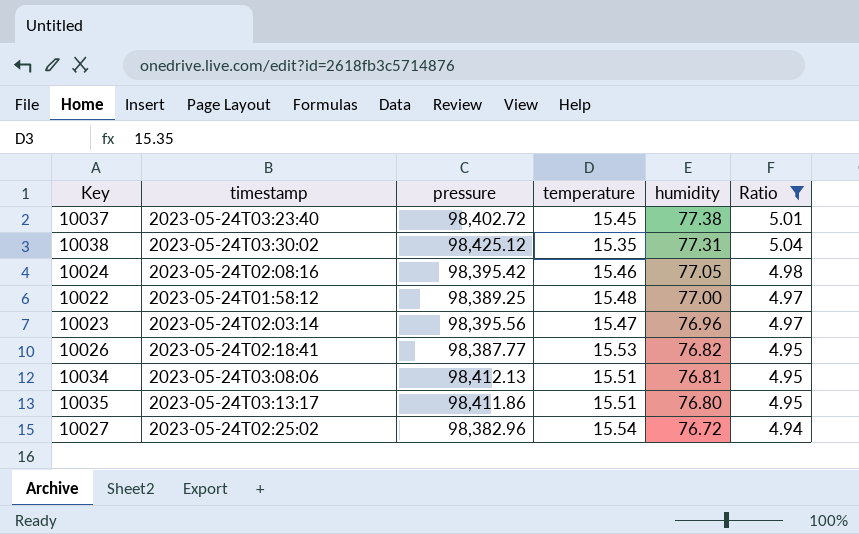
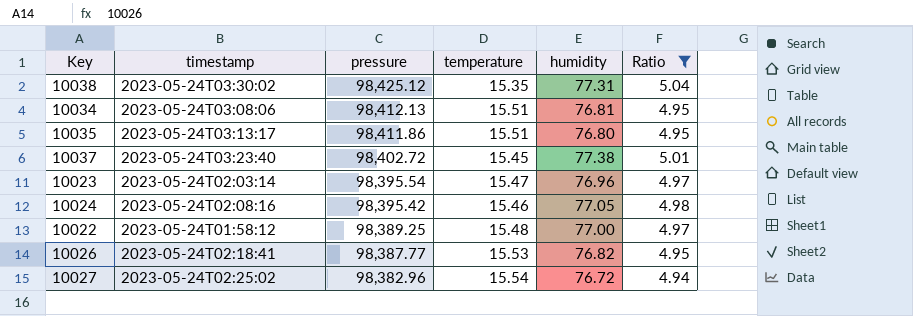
row order: humidity descending -> pressure descending
10023 | pressure: 98,395.56 -> 98,395.54

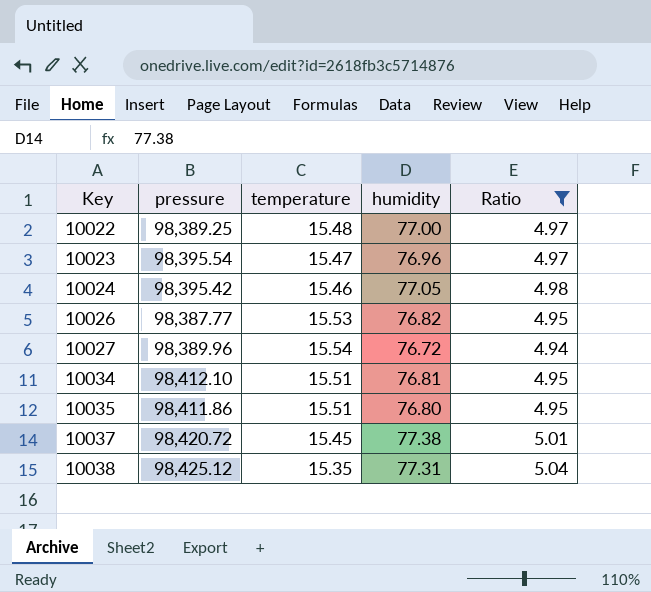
row order: pressure descending -> Key ascending
column timestamp | position: 2 -> none
10027 | pressure: 98,382.96 -> 98,389.96
10034 | pressure: 98,412.13 -> 98,412.10
10037 | pressure: 98,402.72 -> 98,420.72

